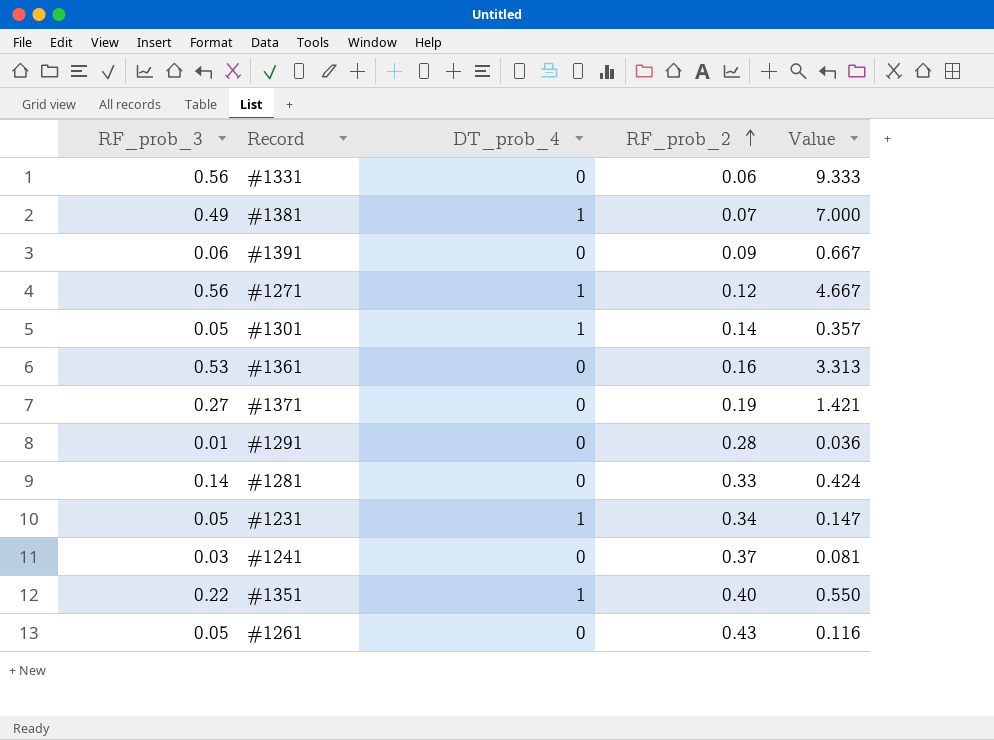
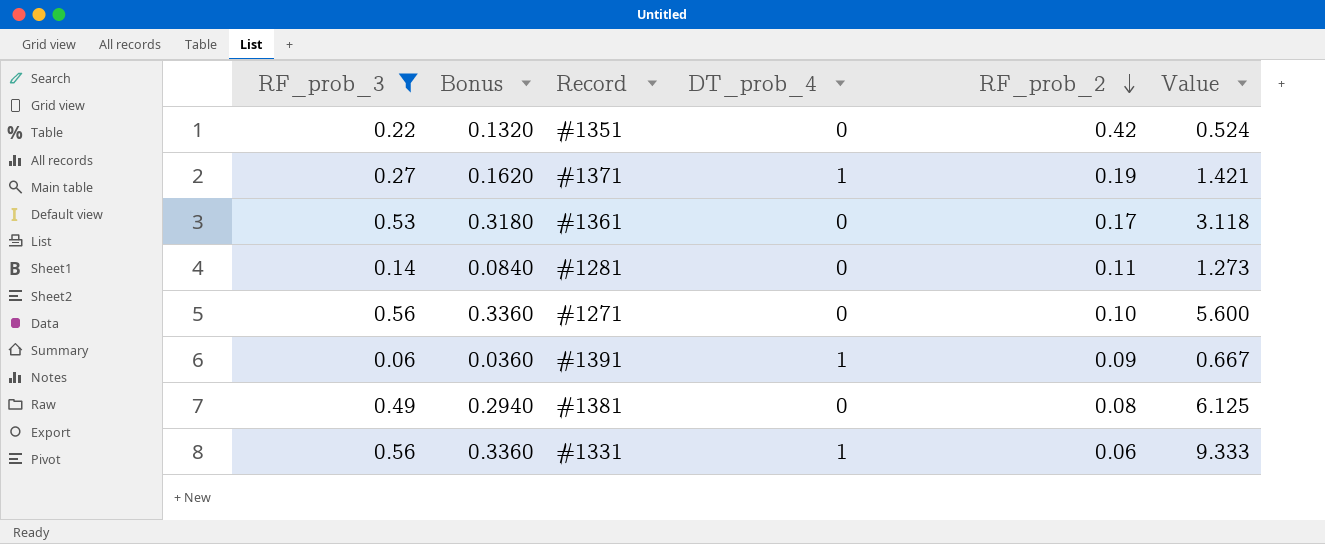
filter: none -> RF_prob_3 >= 0.06
row order: RF_prob_2 ascending -> RF_prob_2 descending
column Bonus | formula: none -> [RF_prob_3] * 0.6
#1351 | DT_prob_4: 1 -> 0
#1351 | RF_prob_2: 0.40 -> 0.42
#1351 | Value: 0.550 -> 0.524
#1371 | DT_prob_4: 0 -> 1
#1361 | RF_prob_2: 0.16 -> 0.17
#1361 | Value: 3.313 -> 3.118
#1281 | RF_prob_2: 0.33 -> 0.11
#1281 | Value: 0.424 -> 1.273
#1271 | DT_prob_4: 1 -> 0
#1271 | RF_prob_2: 0.12 -> 0.10
#1271 | Value: 4.667 -> 5.600
#1391 | DT_prob_4: 0 -> 1
#1381 | DT_prob_4: 1 -> 0
#1381 | RF_prob_2: 0.07 -> 0.08
#1381 | Value: 7.000 -> 6.125
#1331 | DT_prob_4: 0 -> 1

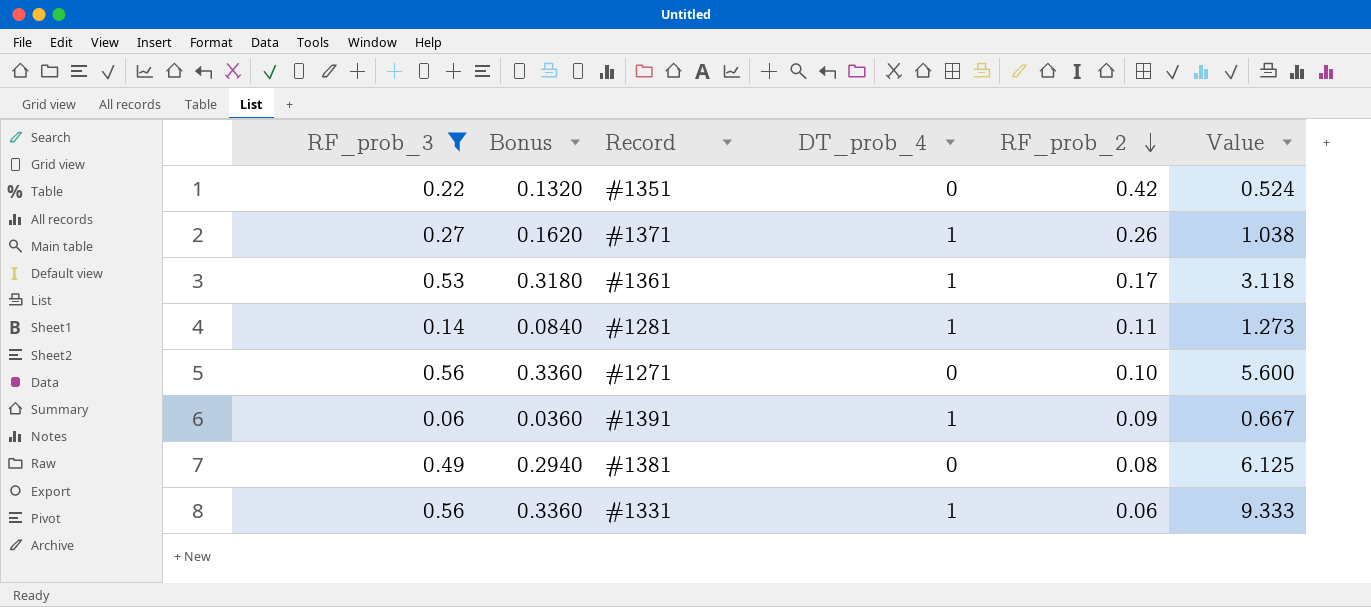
#1371 | RF_prob_2: 0.19 -> 0.26
#1371 | Value: 1.421 -> 1.038
#1361 | DT_prob_4: 0 -> 1
#1281 | DT_prob_4: 0 -> 1

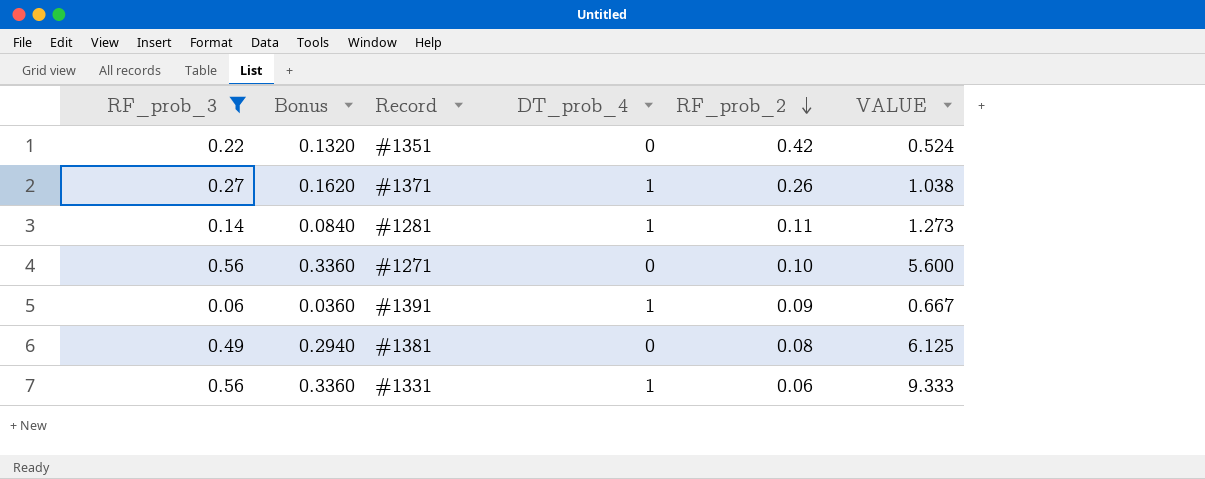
column name: Value -> VALUE
row #1361: 0.53 | 0.3180 | 1 | 0.17 | 3.118 -> none

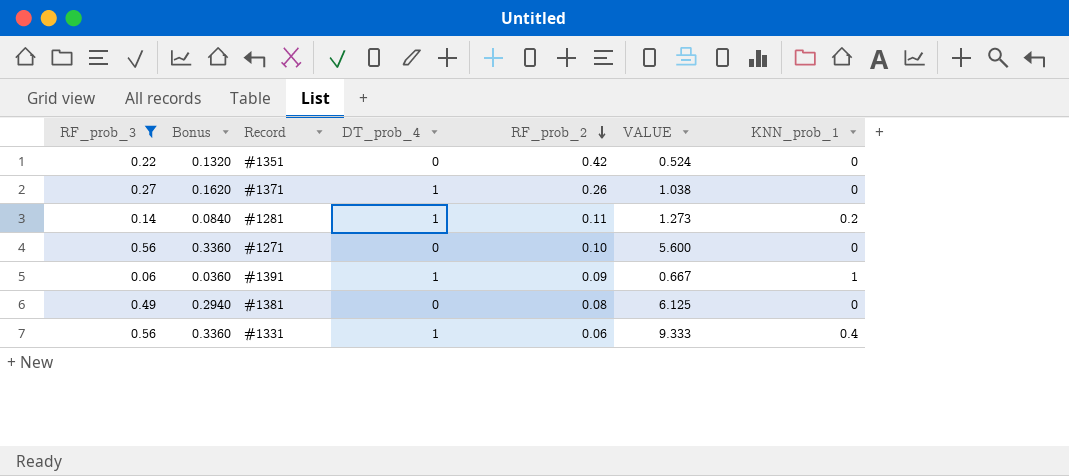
column KNN_prob_1 | position: none -> 7

